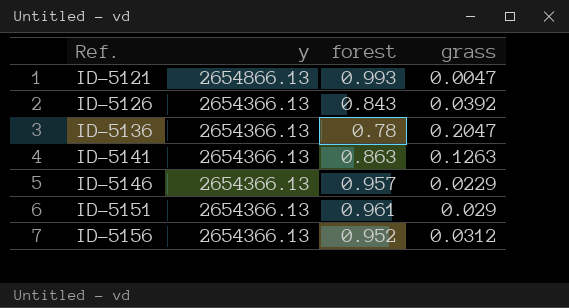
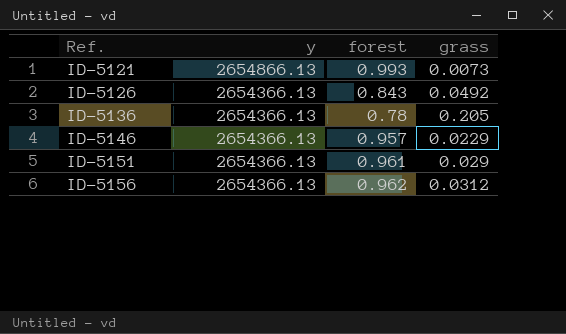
row ID-5141: 2654366.13 | 0.863 | 0.1263 -> none
ID-5121 | grass: 0.0047 -> 0.0073
ID-5126 | grass: 0.0392 -> 0.0492
ID-5136 | grass: 0.2047 -> 0.205
ID-5156 | forest: 0.952 -> 0.962

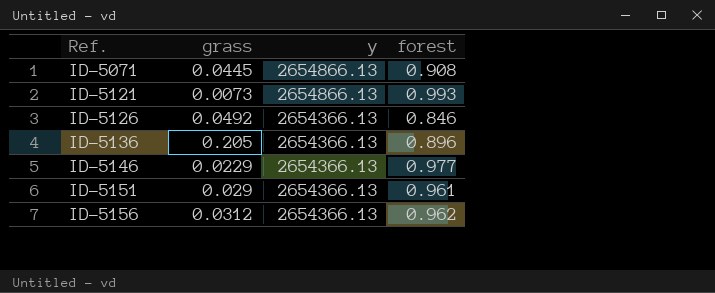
column grass | position: 4 -> 2
row ID-5071: none -> 0.0445 | 2654866.13 | 0.908
ID-5126 | forest: 0.843 -> 0.846
ID-5136 | forest: 0.78 -> 0.896
ID-5146 | forest: 0.957 -> 0.977

